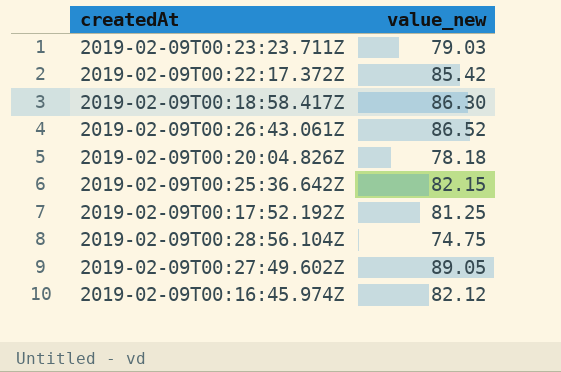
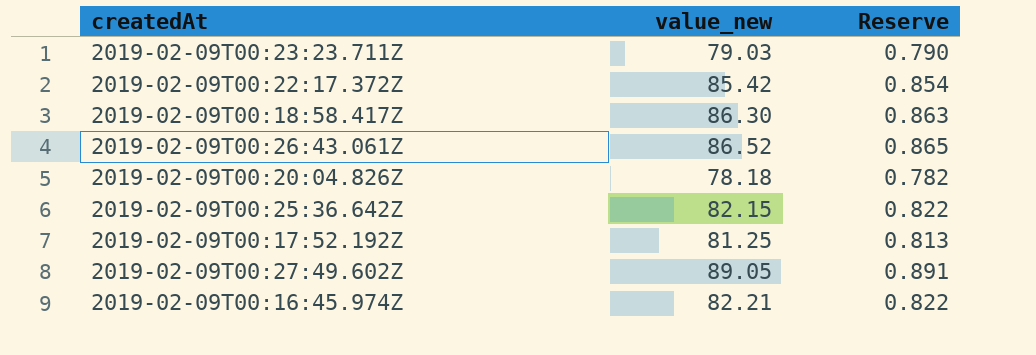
column Reserve | formula: none -> [value_new] * 0.01
row 2019-02-09T00:28:56.104Z: 74.75 -> none
2019-02-09T00:16:45.974Z | value_new: 82.12 -> 82.21

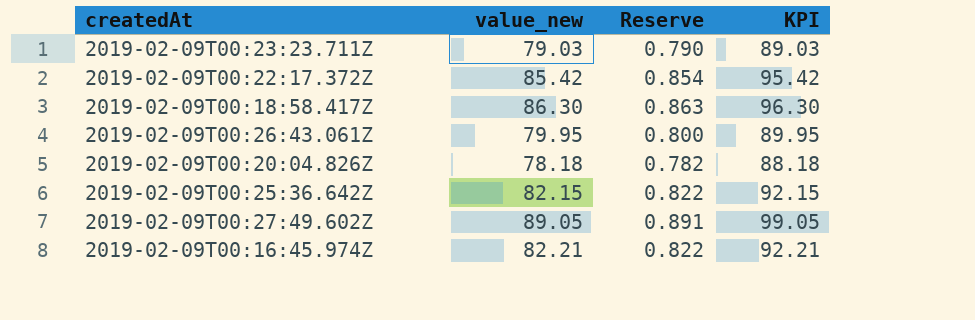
column KPI | formula: none -> [value_new] + 10
row 2019-02-09T00:17:52.192Z: 81.25 | 0.813 -> none
2019-02-09T00:26:43.061Z | value_new: 86.52 -> 79.95
2019-02-09T00:26:43.061Z | Reserve: 0.865 -> 0.800

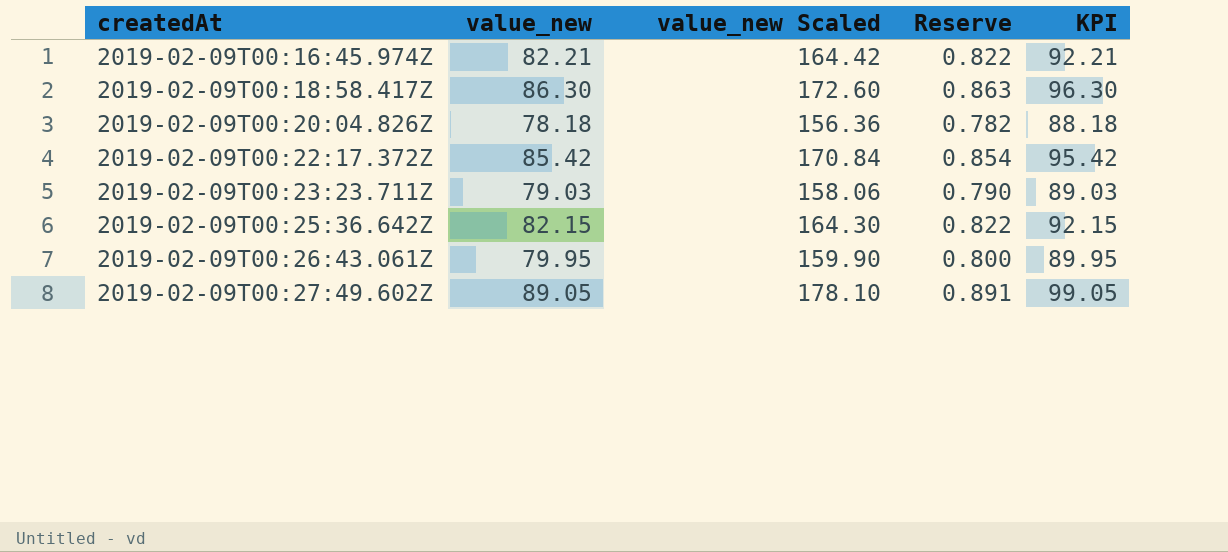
row order: none -> createdAt ascending
column value_new Scaled | formula: none -> [value_new] * 2

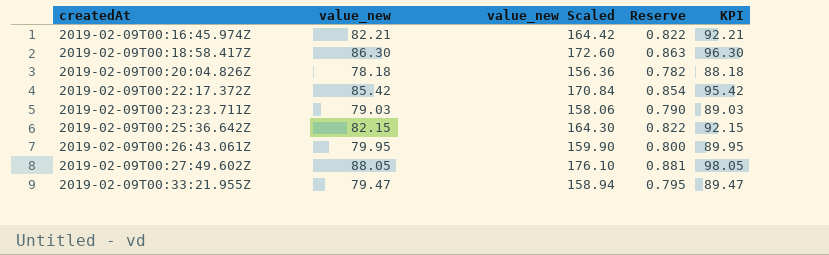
2019-02-09T00:27:49.602Z | value_new: 89.05 -> 88.05
2019-02-09T00:27:49.602Z | value_new Scaled: 178.10 -> 176.10
2019-02-09T00:27:49.602Z | Reserve: 0.891 -> 0.881
2019-02-09T00:27:49.602Z | KPI: 99.05 -> 98.05
row 2019-02-09T00:33:21.955Z: none -> 79.47 | 158.94 | 0.795 | 89.47

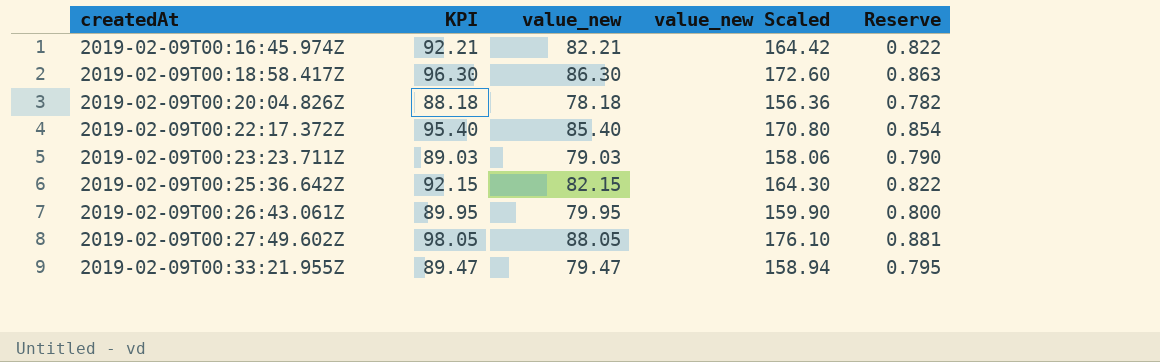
column KPI | position: 5 -> 2
2019-02-09T00:22:17.372Z | KPI: 95.42 -> 95.40
2019-02-09T00:22:17.372Z | value_new: 85.42 -> 85.40
2019-02-09T00:22:17.372Z | value_new Scaled: 170.84 -> 170.80

